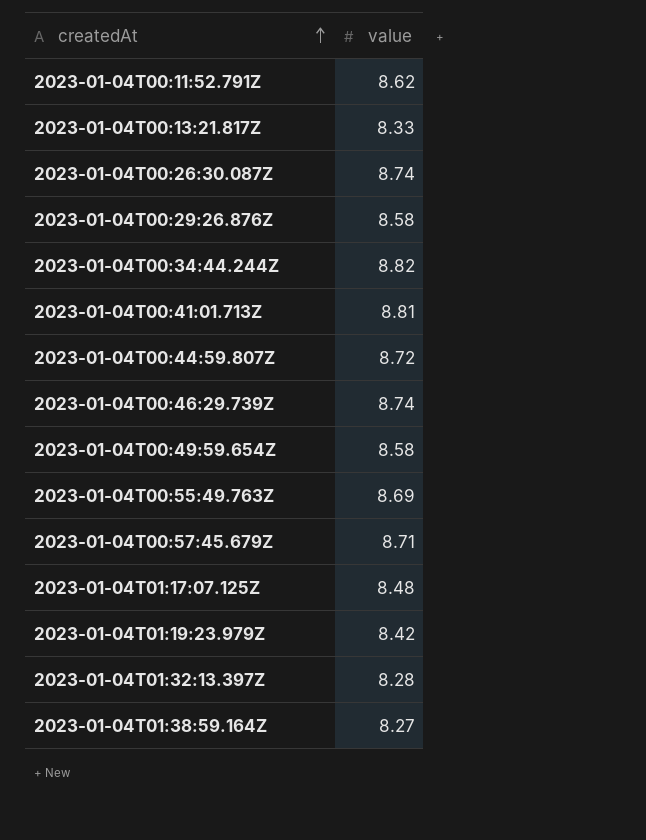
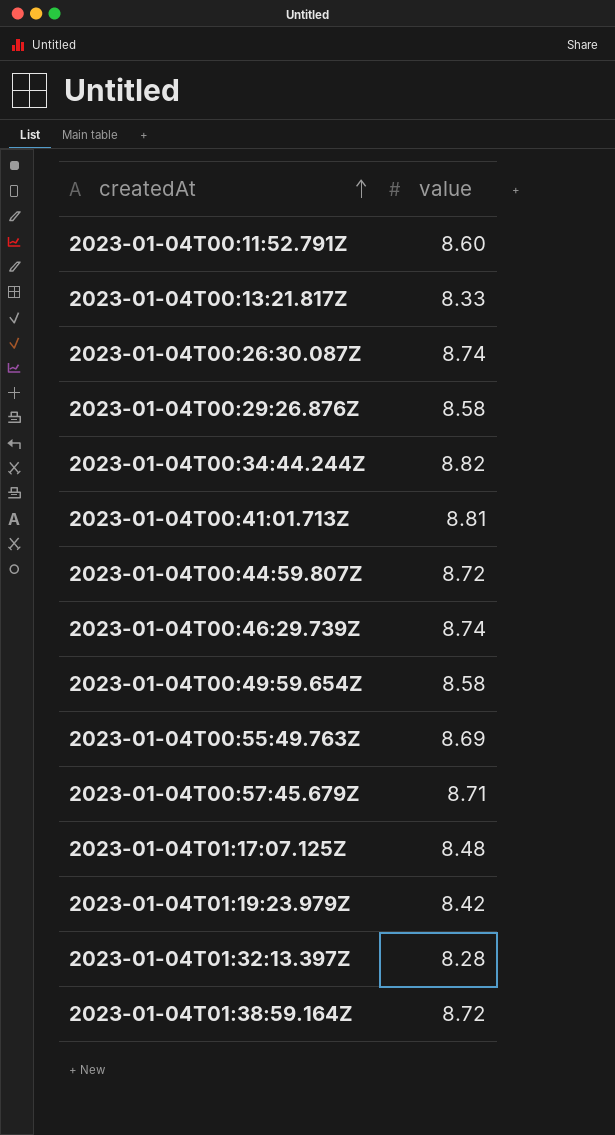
2023-01-04T00:11:52.791Z | value: 8.62 -> 8.60
2023-01-04T01:38:59.164Z | value: 8.27 -> 8.72

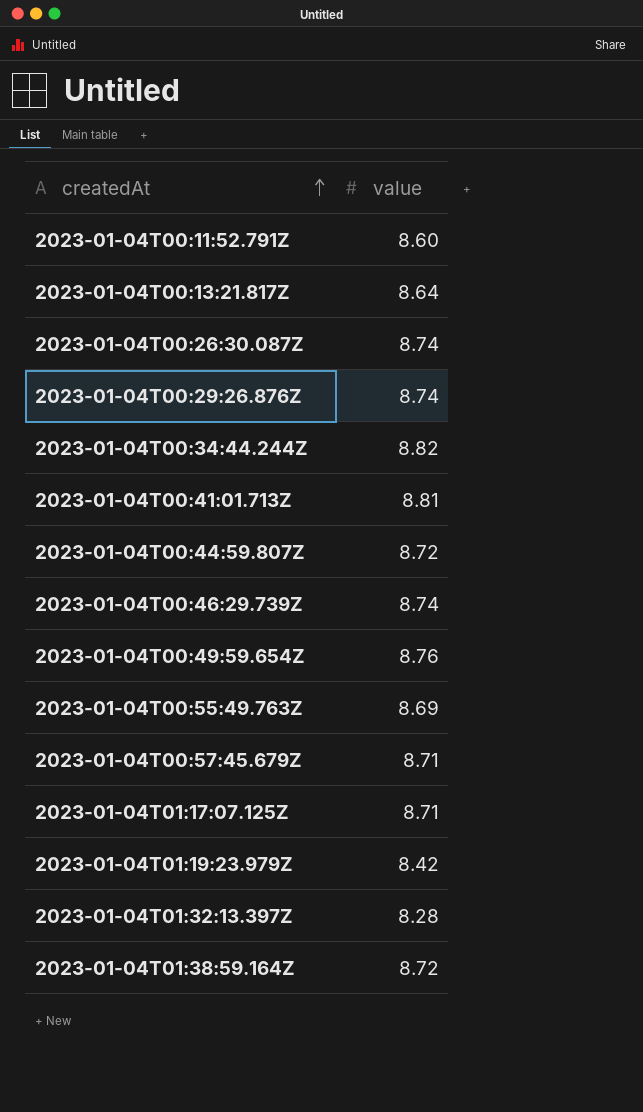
2023-01-04T00:13:21.817Z | value: 8.33 -> 8.64
2023-01-04T00:29:26.876Z | value: 8.58 -> 8.74
2023-01-04T00:49:59.654Z | value: 8.58 -> 8.76
2023-01-04T01:17:07.125Z | value: 8.48 -> 8.71

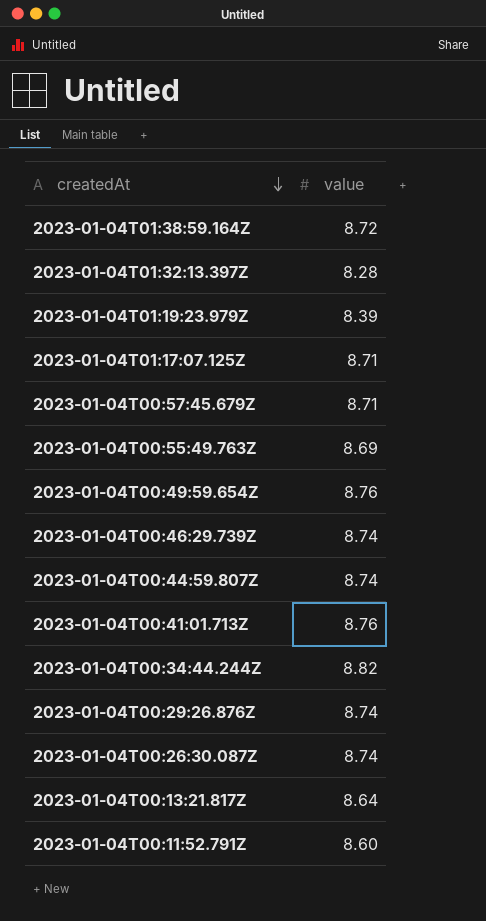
row order: createdAt ascending -> createdAt descending
2023-01-04T01:19:23.979Z | value: 8.42 -> 8.39
2023-01-04T00:44:59.807Z | value: 8.72 -> 8.74
2023-01-04T00:41:01.713Z | value: 8.81 -> 8.76

